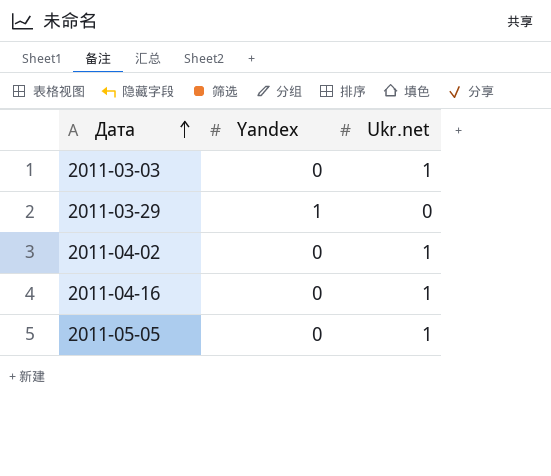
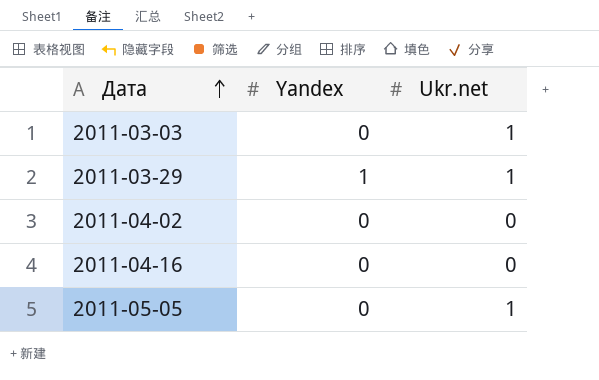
2011-03-29 | Ukr.net: 0 -> 1
2011-04-02 | Ukr.net: 1 -> 0
2011-04-16 | Ukr.net: 1 -> 0

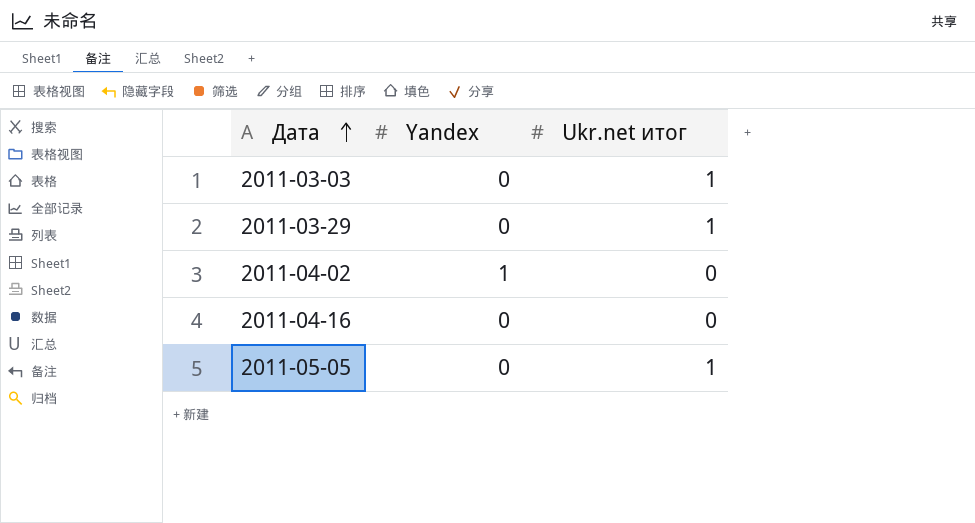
column name: Ukr.net -> Ukr.net итог
2011-03-29 | Yandex: 1 -> 0
2011-04-02 | Yandex: 0 -> 1

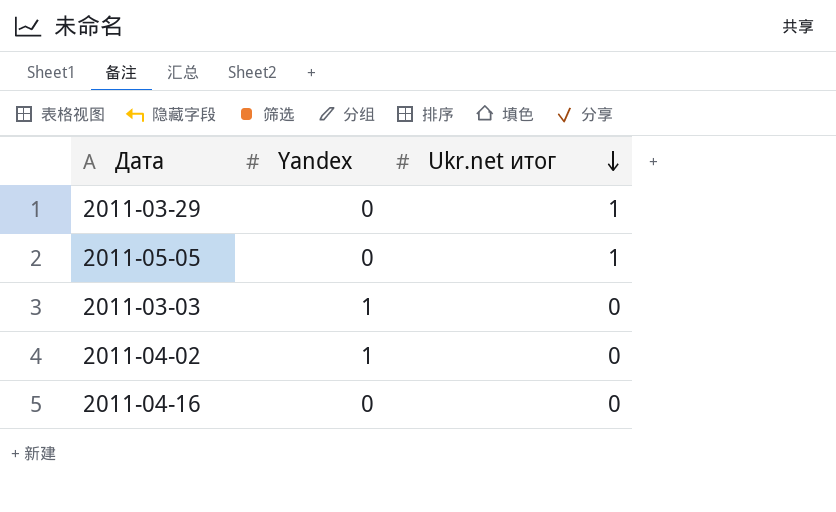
row order: Дата ascending -> Ukr.net итог descending
2011-03-03 | Yandex: 0 -> 1
2011-03-03 | Ukr.net итог: 1 -> 0

